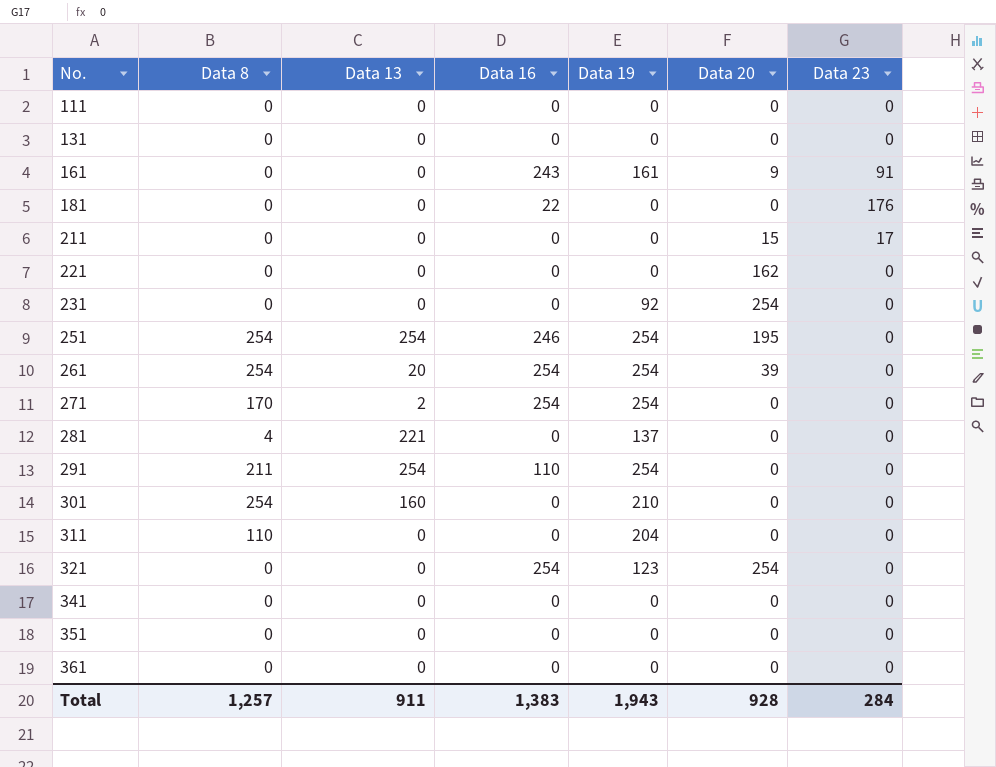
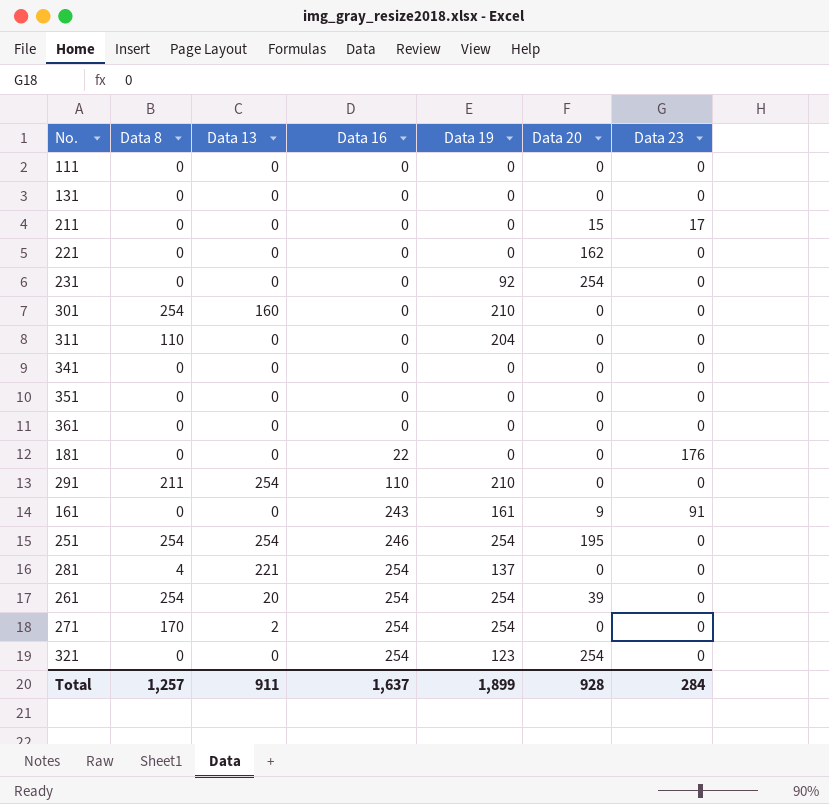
row order: No. ascending -> Data 16 ascending
291 | Data 19: 254 -> 210
281 | Data 16: 0 -> 254
Total | Data 16: 1,383 -> 1,637
Total | Data 19: 1,943 -> 1,899

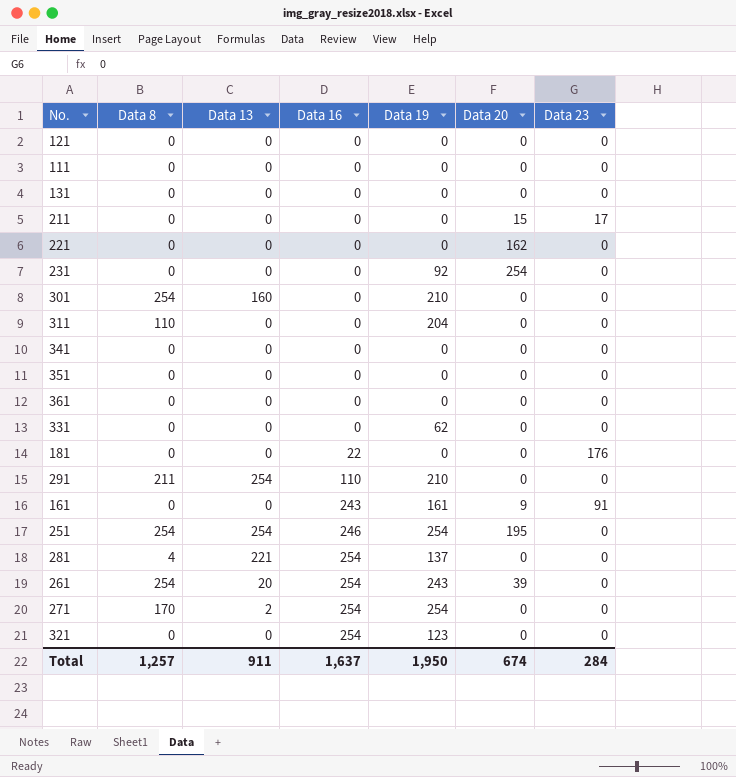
row 121: none -> 0 | 0 | 0 | 0 | 0 | 0
row 331: none -> 0 | 0 | 0 | 62 | 0 | 0
261 | Data 19: 254 -> 243
321 | Data 20: 254 -> 0
Total | Data 19: 1,899 -> 1,950
Total | Data 20: 928 -> 674

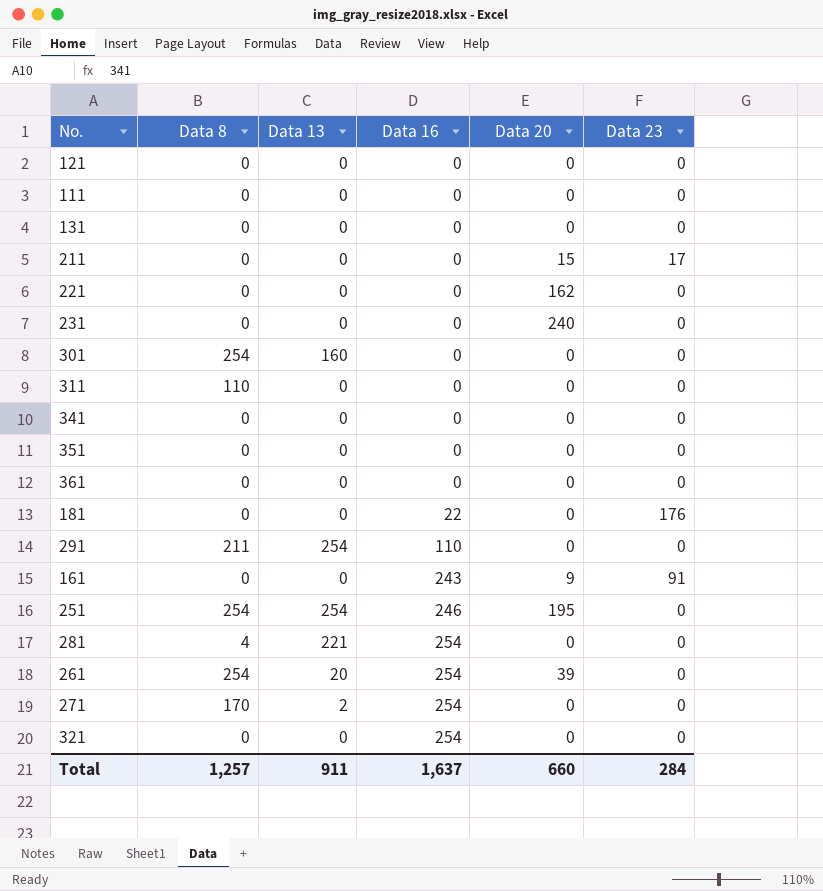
column Data 19 | position: 5 -> none
row 331: 0 | 0 | 0 | 62 | 0 | 0 -> none
231 | Data 20: 254 -> 240
Total | Data 20: 674 -> 660

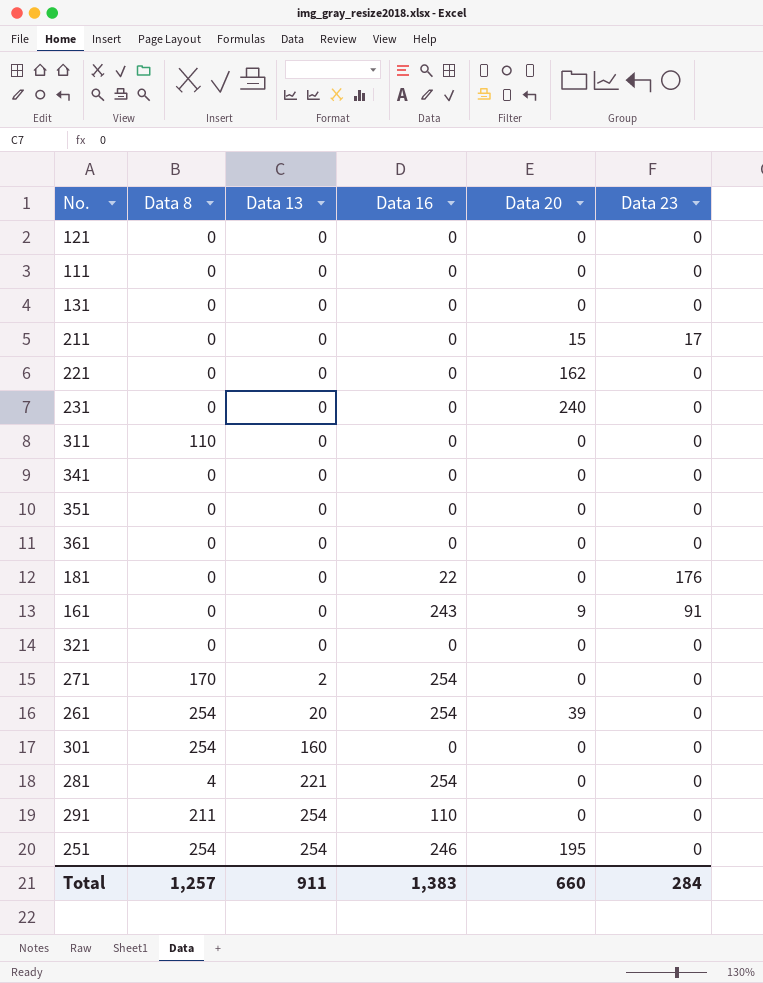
row order: Data 16 ascending -> Data 13 ascending
321 | Data 16: 254 -> 0
Total | Data 16: 1,637 -> 1,383

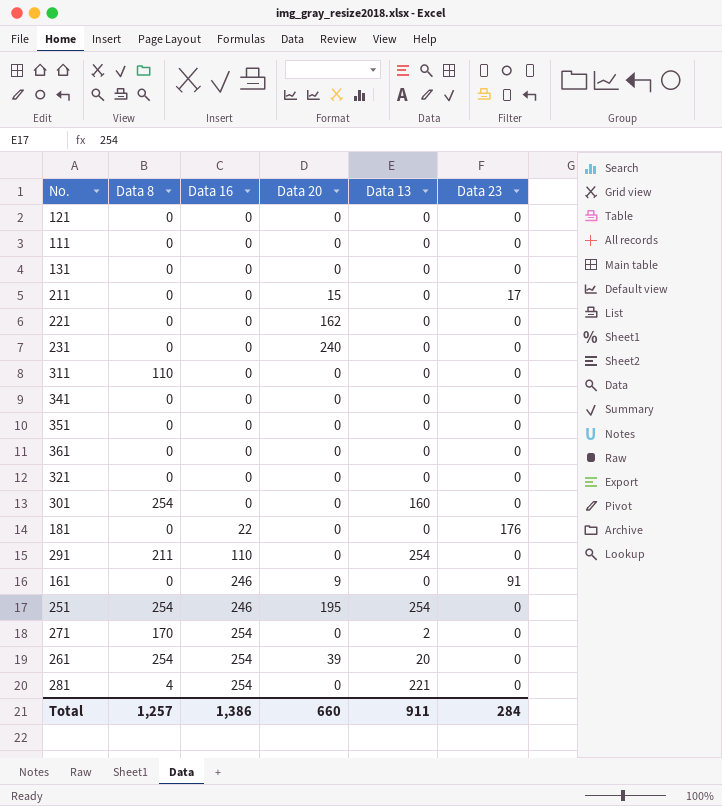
row order: Data 13 ascending -> Data 16 ascending
column Data 13 | position: 3 -> 5
161 | Data 16: 243 -> 246
Total | Data 16: 1,383 -> 1,386

